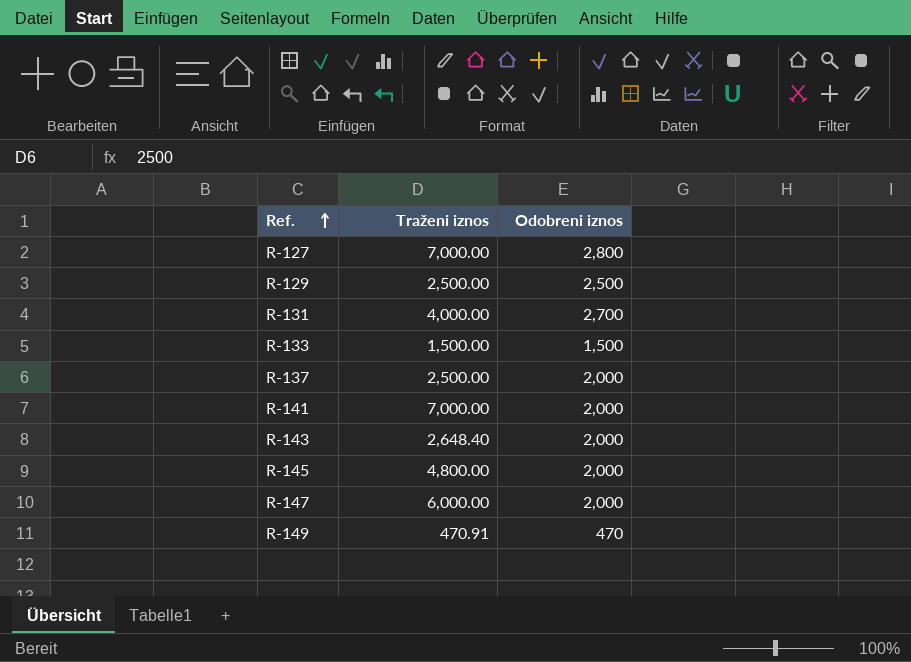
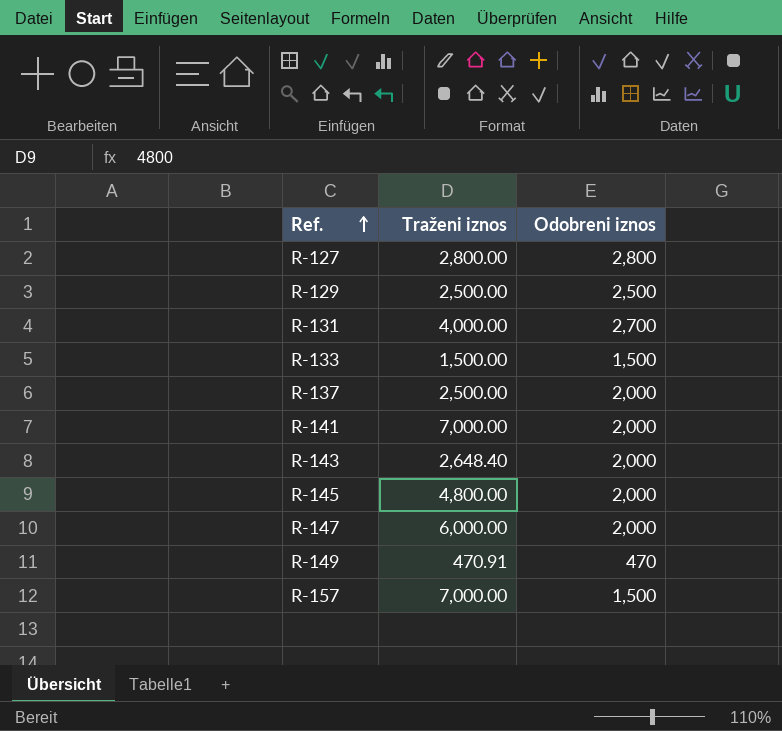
R-127 | Traženi iznos: 7,000.00 -> 2,800.00
row R-157: none -> 7,000.00 | 1,500

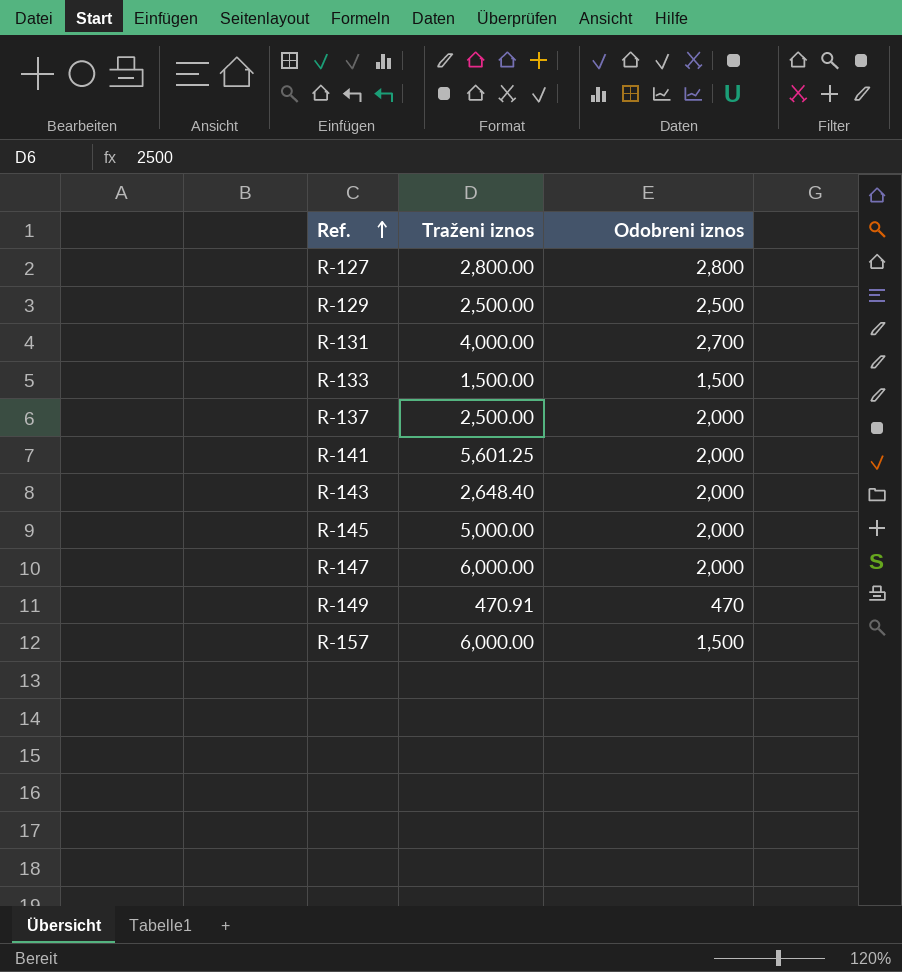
R-141 | Traženi iznos: 7,000.00 -> 5,601.25
R-145 | Traženi iznos: 4,800.00 -> 5,000.00
R-157 | Traženi iznos: 7,000.00 -> 6,000.00

